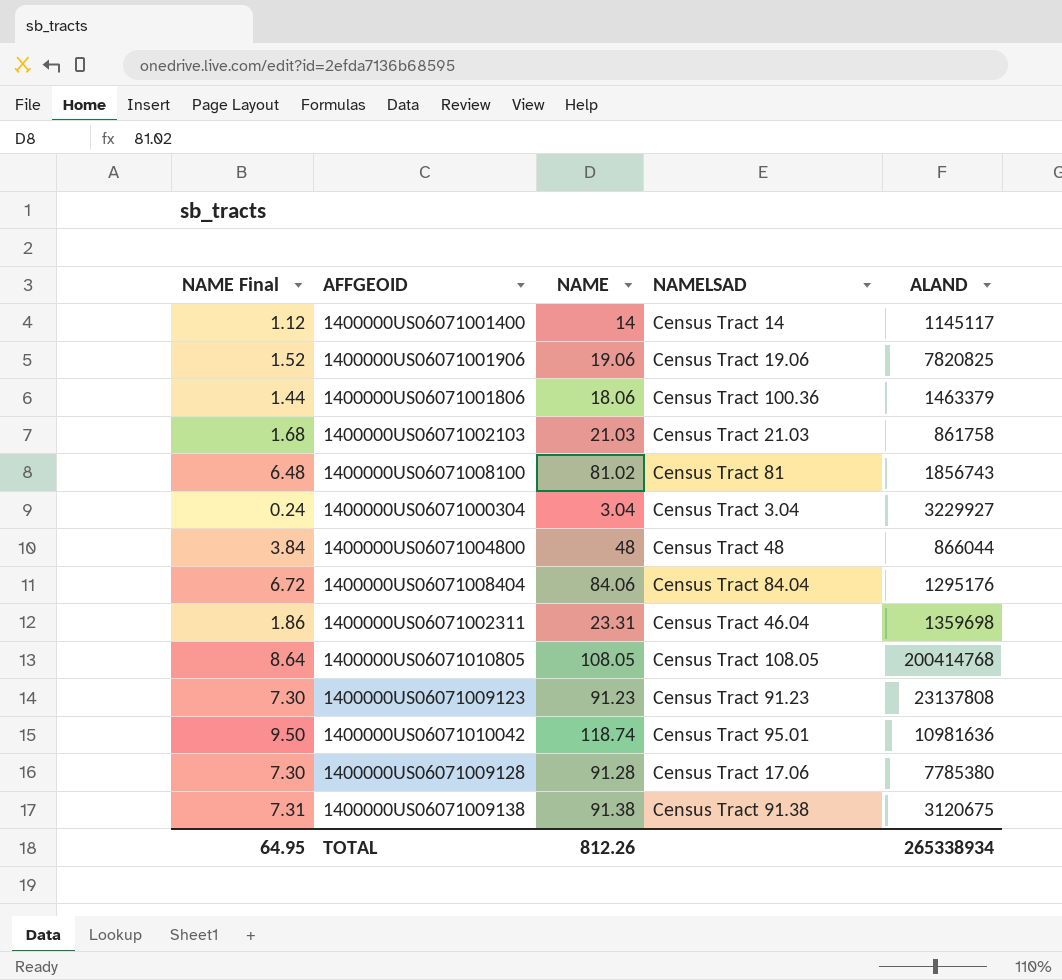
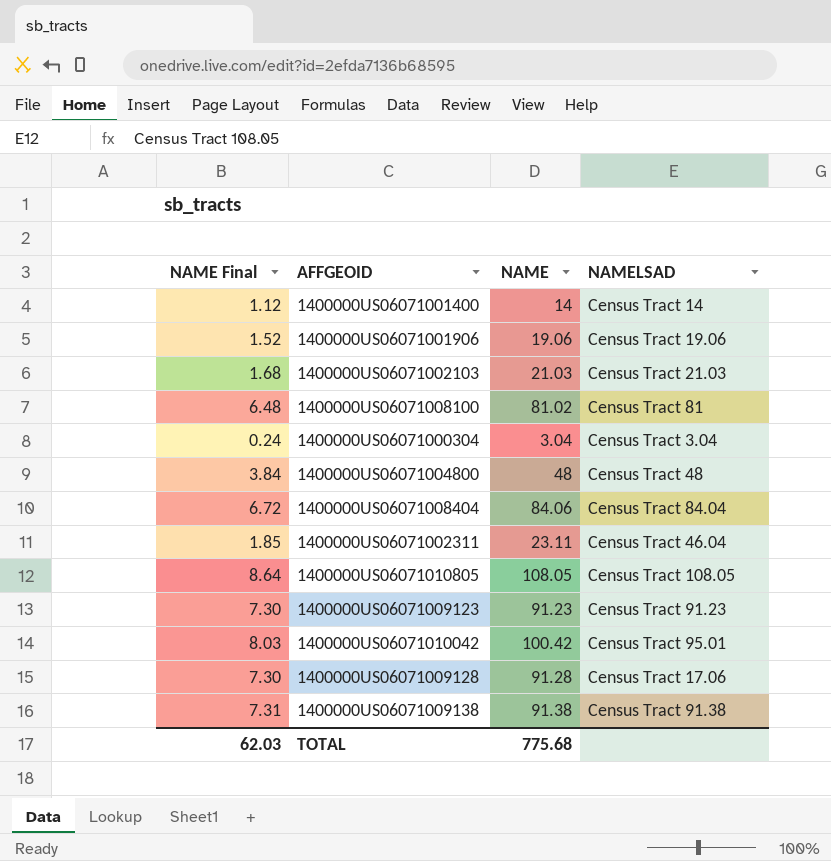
column ALAND | position: 5 -> none
row 1400000US06071001806: 1.44 | 18.06 | Census Tract 100.36 | 1463379 -> none
1400000US06071002311 | NAME Final: 1.86 -> 1.85
1400000US06071002311 | NAME: 23.31 -> 23.11
1400000US06071010042 | NAME Final: 9.50 -> 8.03
1400000US06071010042 | NAME: 118.74 -> 100.42
TOTAL | NAME Final: 64.95 -> 62.03
TOTAL | NAME: 812.26 -> 775.68

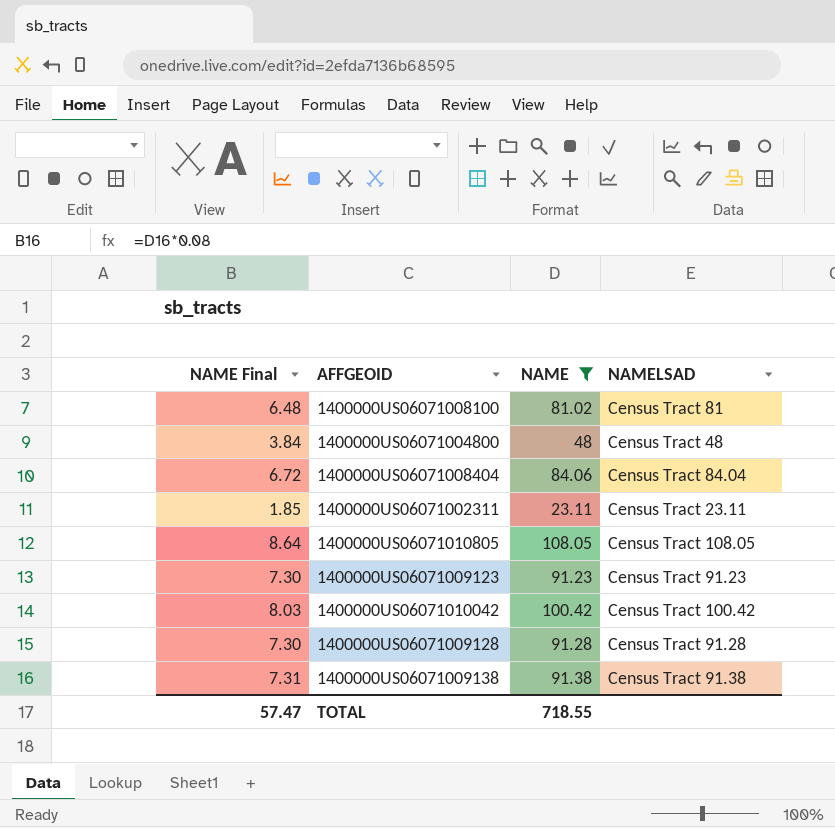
filter: none -> NAME >= 23.11
1400000US06071002311 | NAMELSAD: Census Tract 46.04 -> Census Tract 23.11
1400000US06071010042 | NAMELSAD: Census Tract 95.01 -> Census Tract 100.42
1400000US06071009128 | NAMELSAD: Census Tract 17.06 -> Census Tract 91.28
TOTAL | NAME Final: 62.03 -> 57.47
TOTAL | NAME: 775.68 -> 718.55

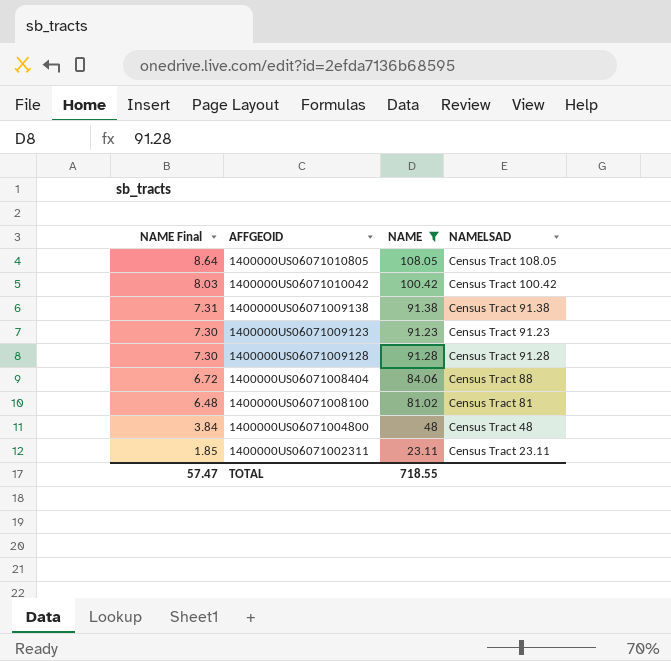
row order: none -> NAME Final descending
1400000US06071008404 | NAMELSAD: Census Tract 84.04 -> Census Tract 88

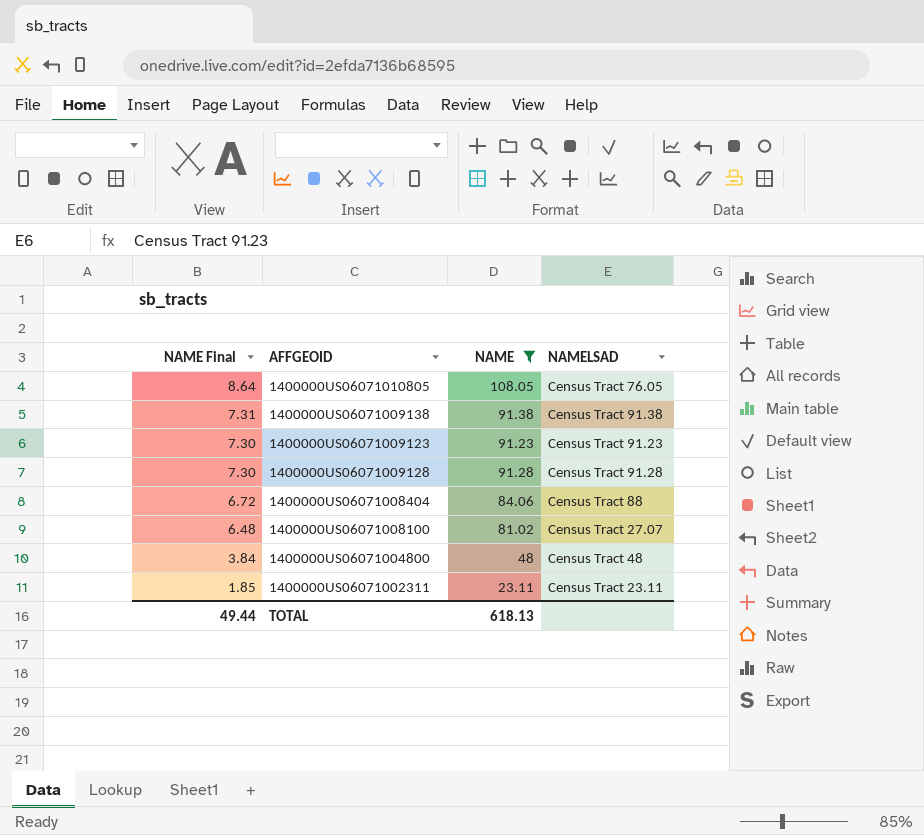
row 1400000US06071010042: 8.03 | 100.42 | Census Tract 100.42 -> none
1400000US06071010805 | NAMELSAD: Census Tract 108.05 -> Census Tract 76.05
1400000US06071008100 | NAMELSAD: Census Tract 81 -> Census Tract 27.07
TOTAL | NAME Final: 57.47 -> 49.44
TOTAL | NAME: 718.55 -> 618.13

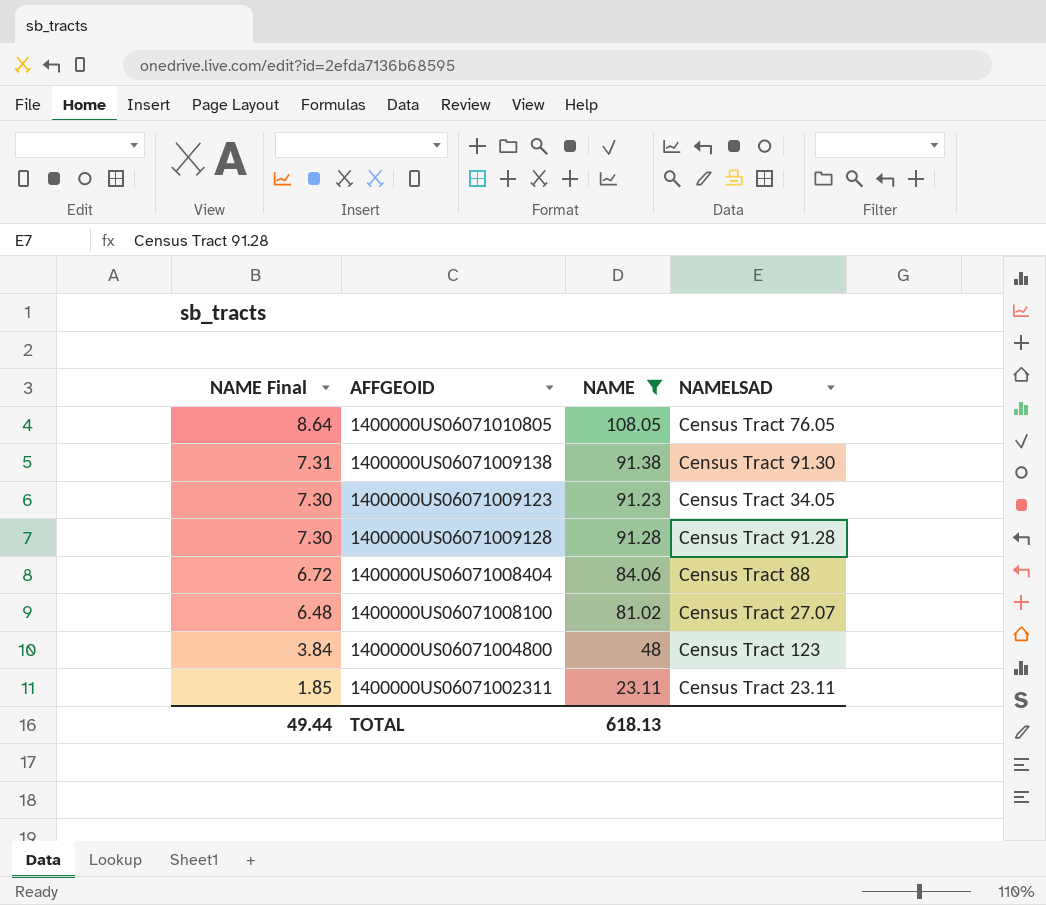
1400000US06071009138 | NAMELSAD: Census Tract 91.38 -> Census Tract 91.30
1400000US06071009123 | NAMELSAD: Census Tract 91.23 -> Census Tract 34.05
1400000US06071004800 | NAMELSAD: Census Tract 48 -> Census Tract 123

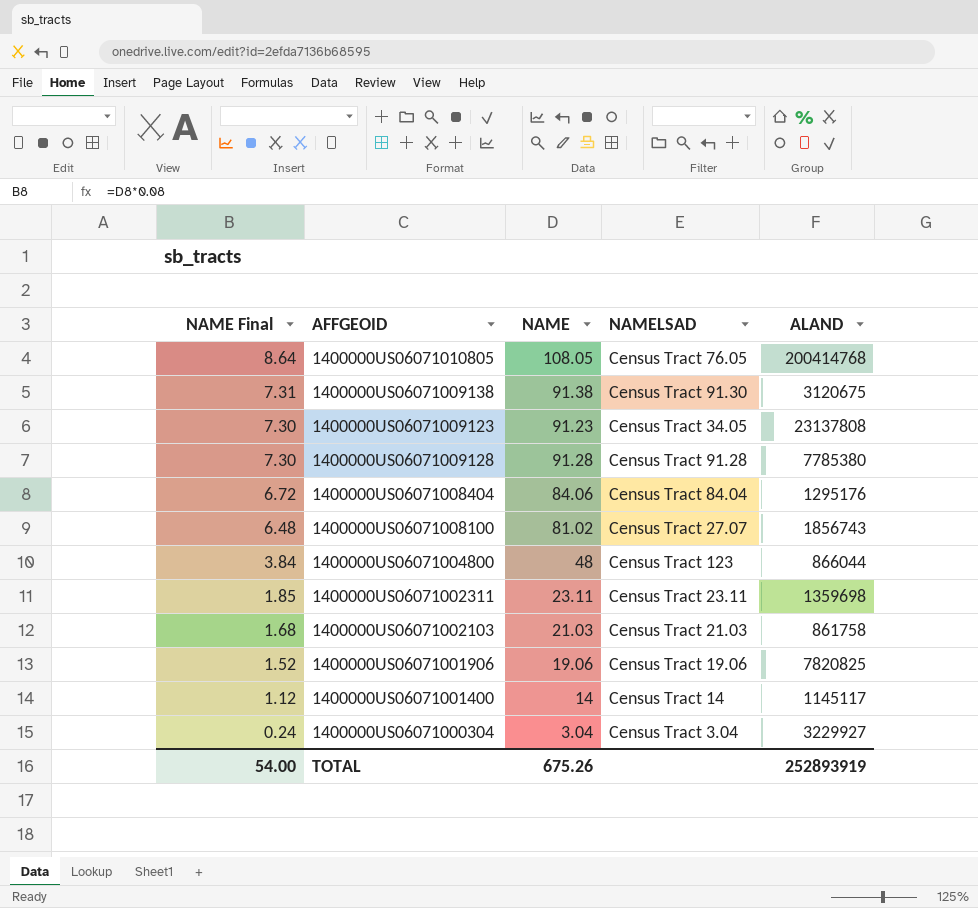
filter: NAME >= 23.11 -> none
column ALAND | position: none -> 5
1400000US06071008404 | NAMELSAD: Census Tract 88 -> Census Tract 84.04
TOTAL | NAME Final: 49.44 -> 54.00
TOTAL | NAME: 618.13 -> 675.26

